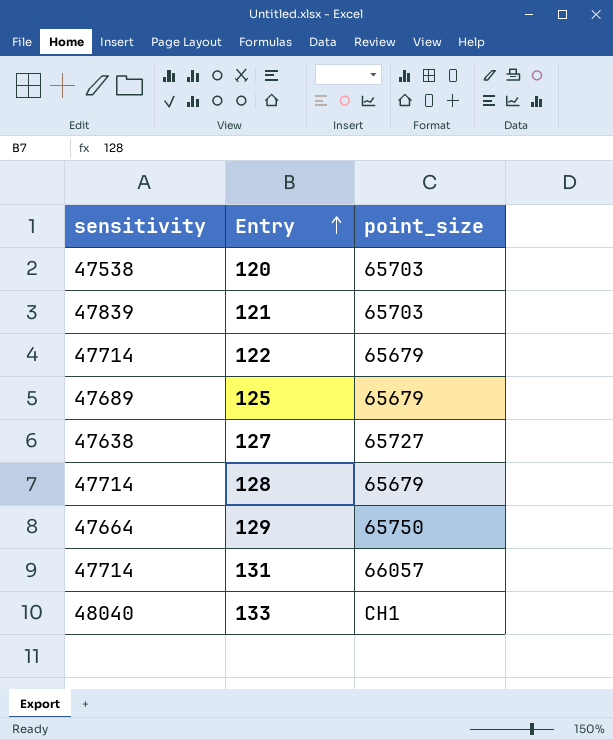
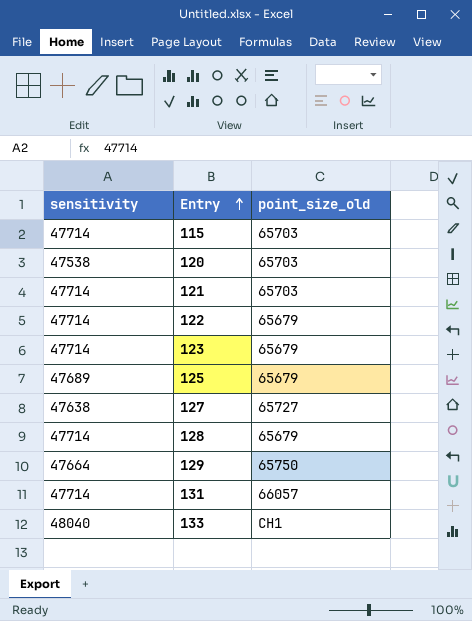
column name: point_size -> point_size_old
row 115: none -> 47714 | 65703
121 | sensitivity: 47839 -> 47714
row 123: none -> 47714 | 65679

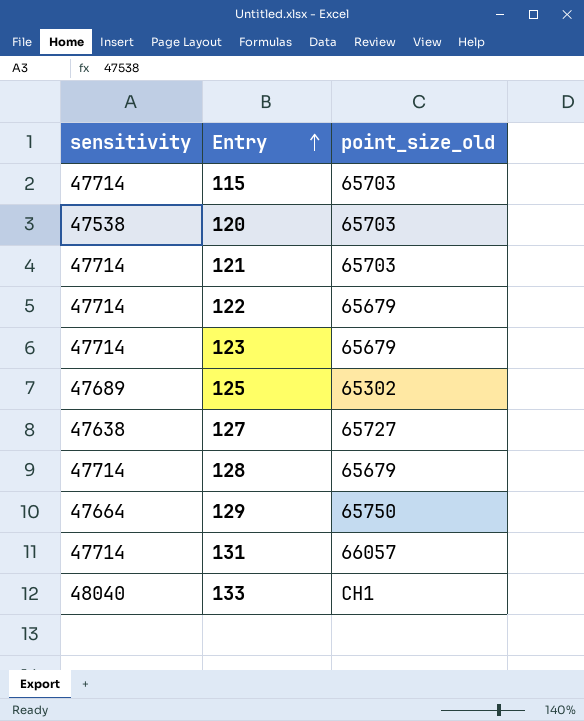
125 | point_size_old: 65679 -> 65302

